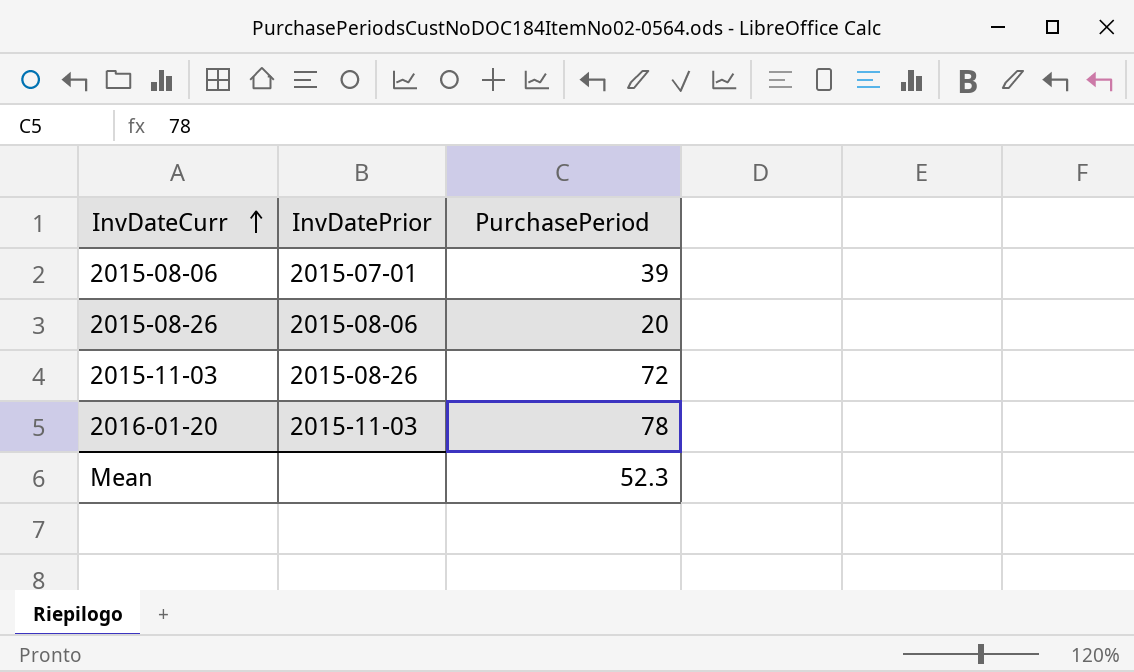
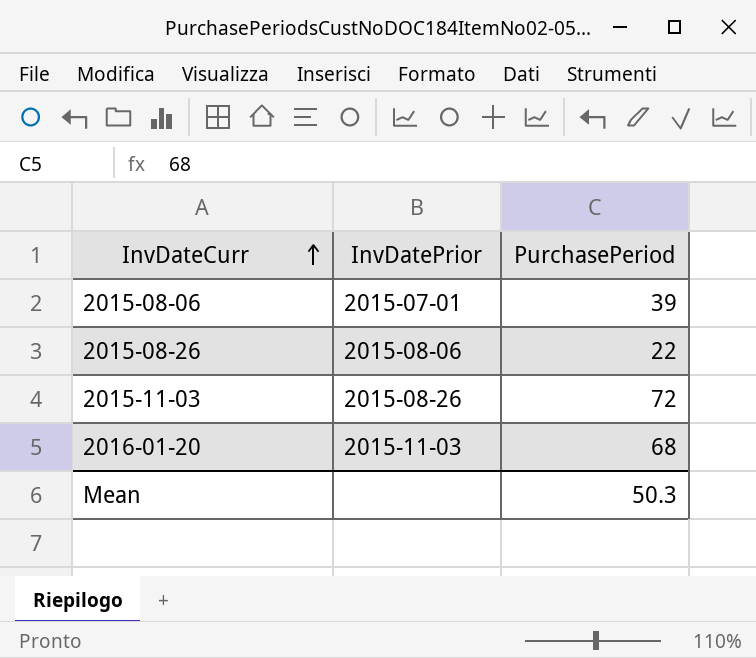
2015-08-26 | PurchasePeriod: 20 -> 22
2016-01-20 | PurchasePeriod: 78 -> 68
Mean | PurchasePeriod: 52.3 -> 50.3

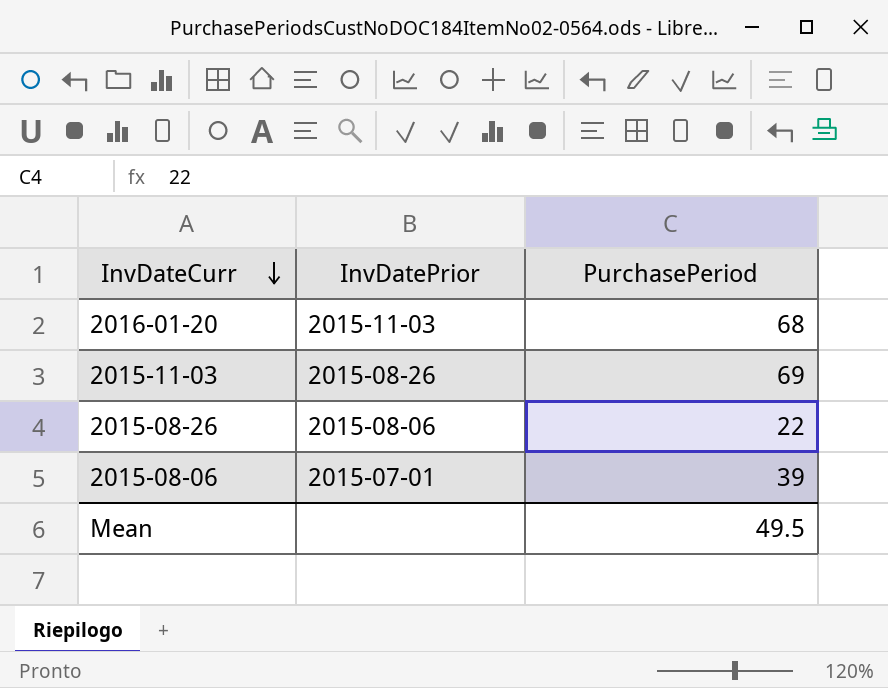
row order: InvDateCurr ascending -> InvDateCurr descending
2015-11-03 | PurchasePeriod: 72 -> 69
Mean | PurchasePeriod: 50.3 -> 49.5

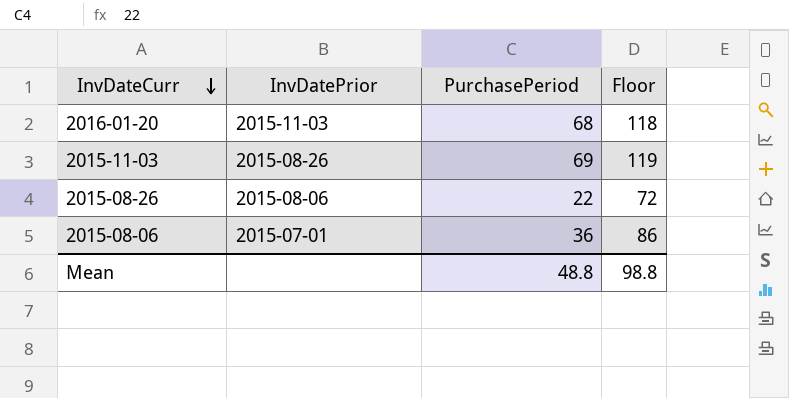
column Floor | formula: none -> [PurchasePeriod] + 50
2015-08-06 | PurchasePeriod: 39 -> 36
Mean | PurchasePeriod: 49.5 -> 48.8

